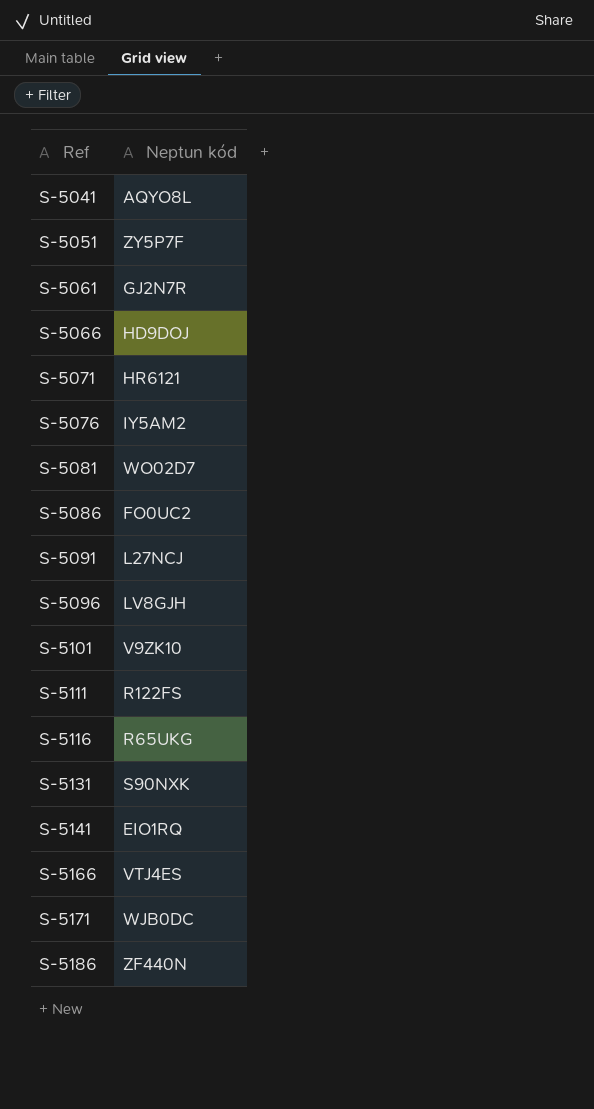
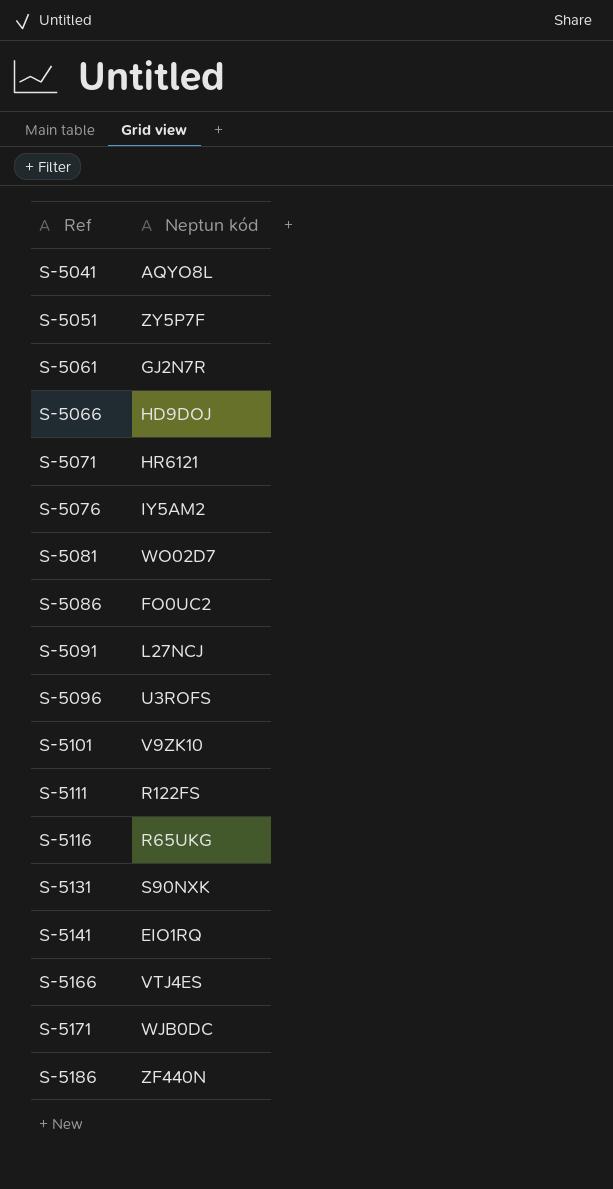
S-5096 | Neptun kód: LV8GJH -> U3ROFS

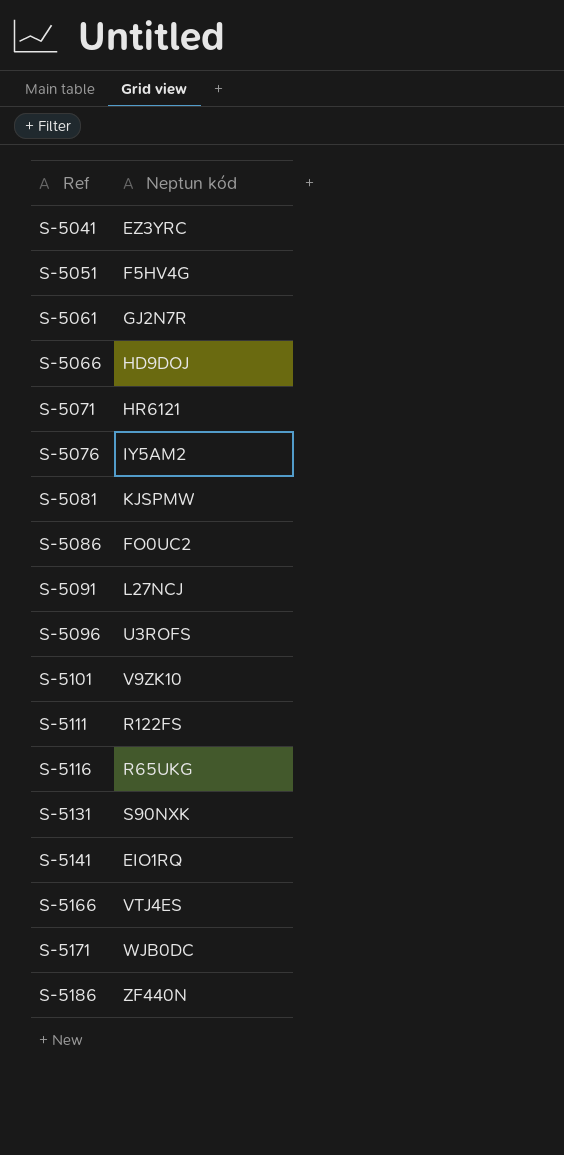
S-5041 | Neptun kód: AQYO8L -> EZ3YRC
S-5051 | Neptun kód: ZY5P7F -> F5HV4G
S-5081 | Neptun kód: WO02D7 -> KJSPMW

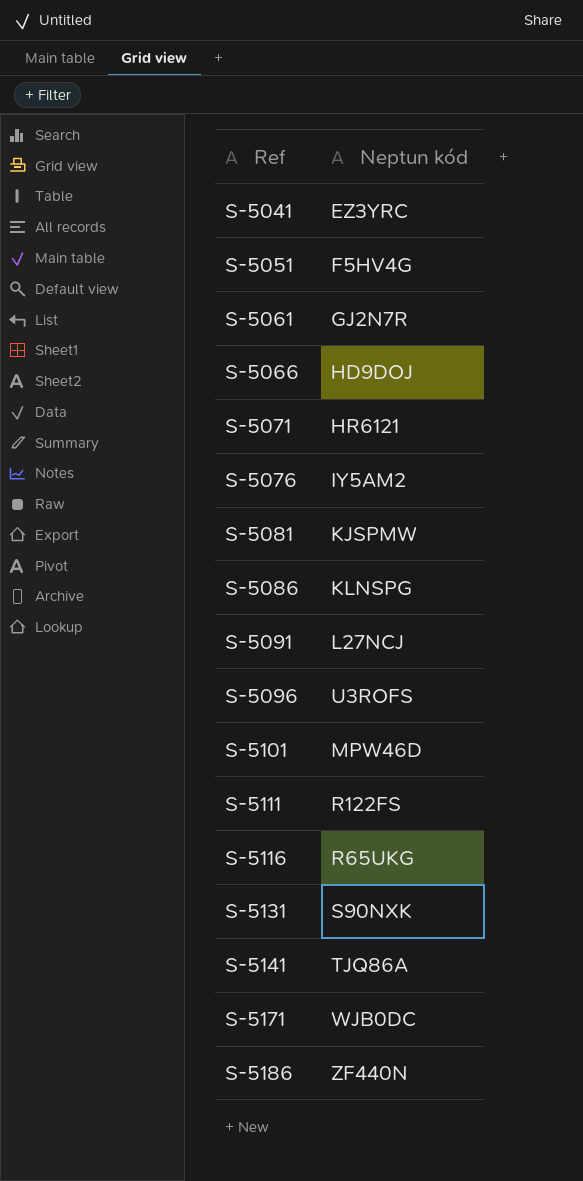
row S-5166: VTJ4ES -> none
S-5086 | Neptun kód: FO0UC2 -> KLNSPG
S-5101 | Neptun kód: V9ZK10 -> MPW46D
S-5141 | Neptun kód: EIO1RQ -> TJQ86A

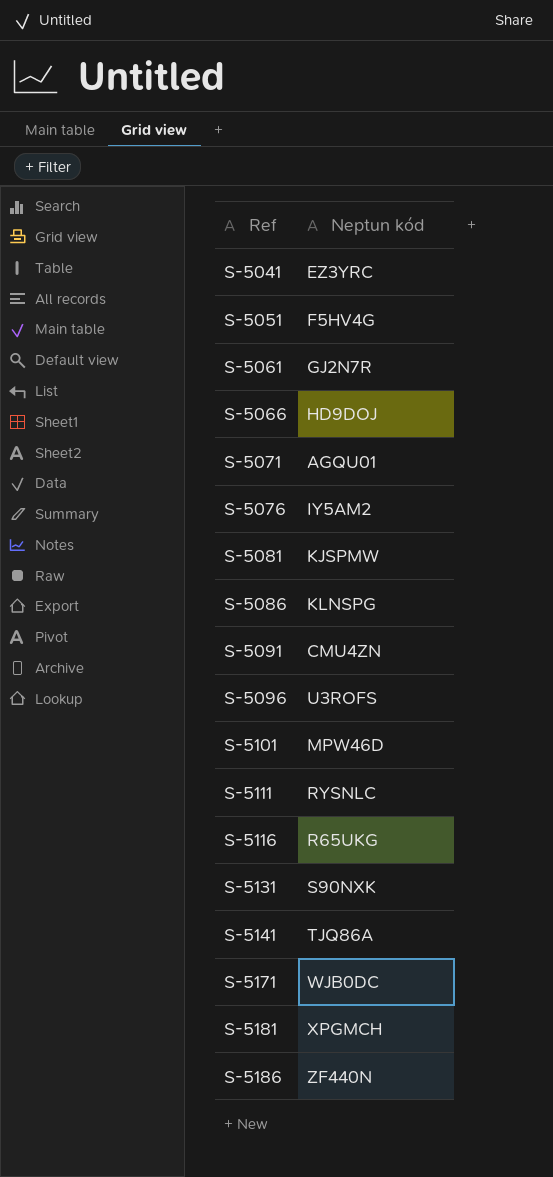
S-5071 | Neptun kód: HR6121 -> AGQU01
S-5091 | Neptun kód: L27NCJ -> CMU4ZN
S-5111 | Neptun kód: R122FS -> RYSNLC
row S-5181: none -> XPGMCH

